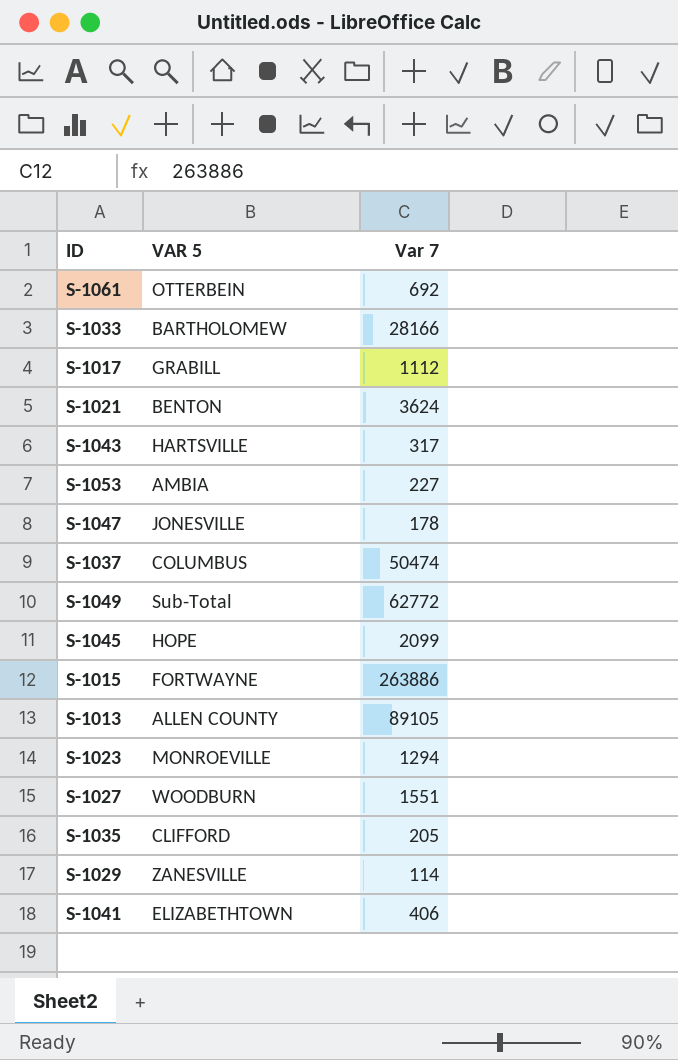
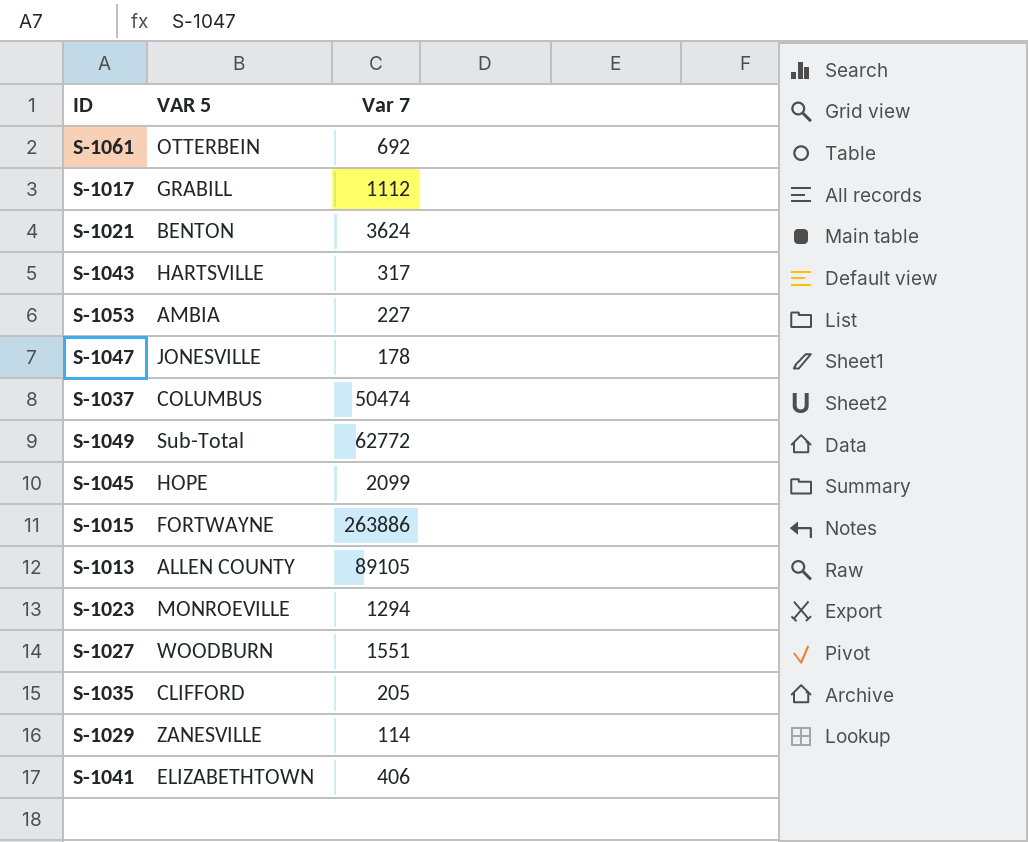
row S-1033: BARTHOLOMEW | 28166 -> none

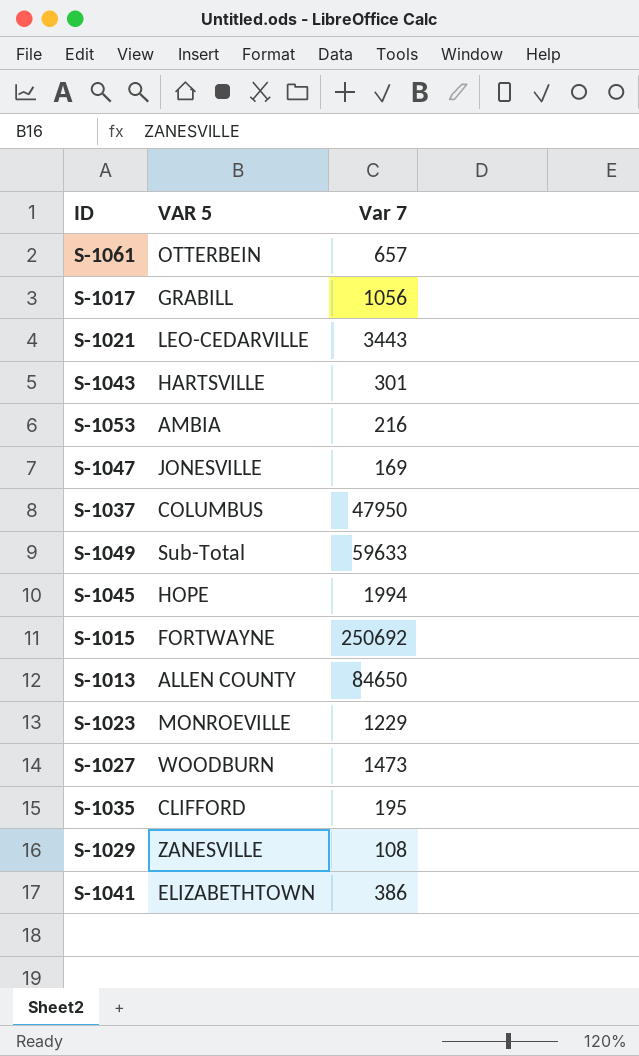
S-1061 | Var 7: 692 -> 657
S-1017 | Var 7: 1112 -> 1056
S-1021 | VAR 5: BENTON -> LEO-CEDARVILLE
S-1021 | Var 7: 3624 -> 3443
S-1043 | Var 7: 317 -> 301
S-1053 | Var 7: 227 -> 216
S-1047 | Var 7: 178 -> 169
S-1037 | Var 7: 50474 -> 47950
S-1049 | Var 7: 62772 -> 59633
S-1045 | Var 7: 2099 -> 1994
S-1015 | Var 7: 263886 -> 250692
S-1013 | Var 7: 89105 -> 84650
S-1023 | Var 7: 1294 -> 1229
S-1027 | Var 7: 1551 -> 1473
S-1035 | Var 7: 205 -> 195
S-1029 | Var 7: 114 -> 108
S-1041 | Var 7: 406 -> 386

